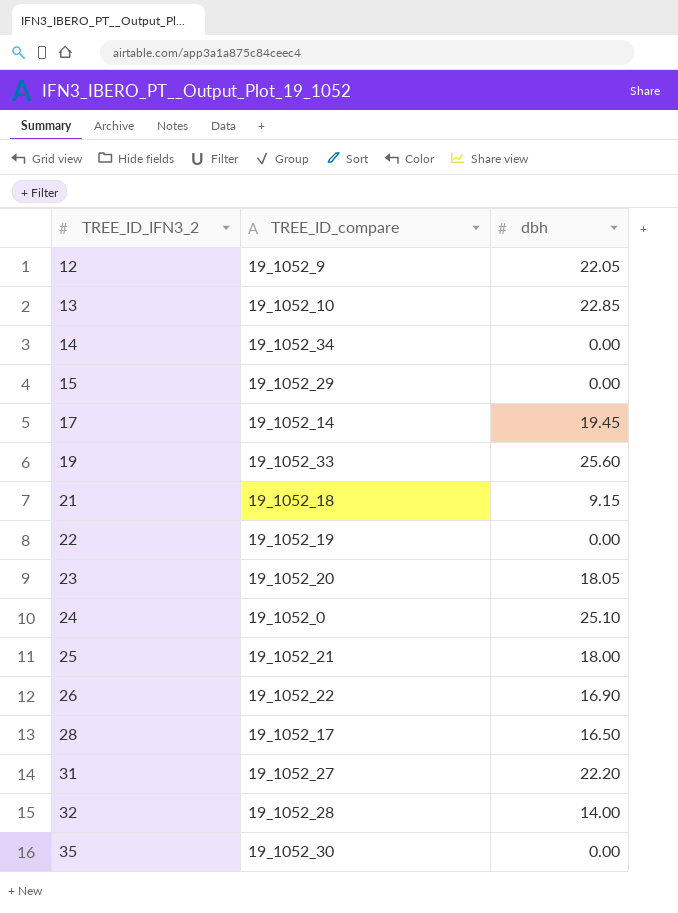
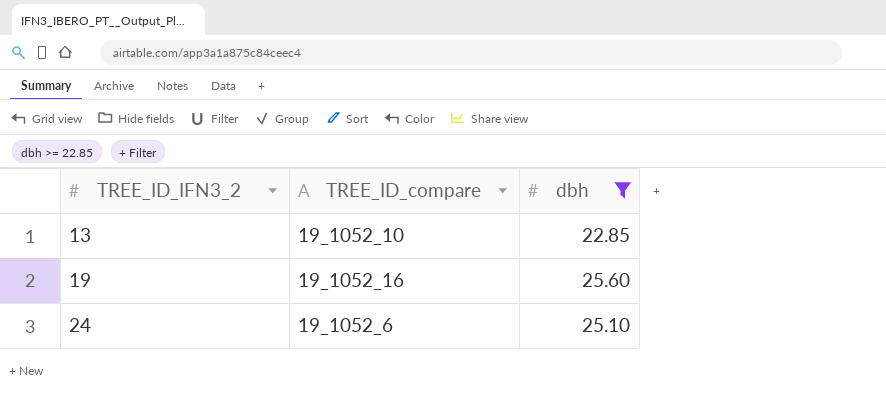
filter: none -> dbh >= 22.85
19 | TREE_ID_compare: 19_1052_33 -> 19_1052_16
24 | TREE_ID_compare: 19_1052_0 -> 19_1052_6

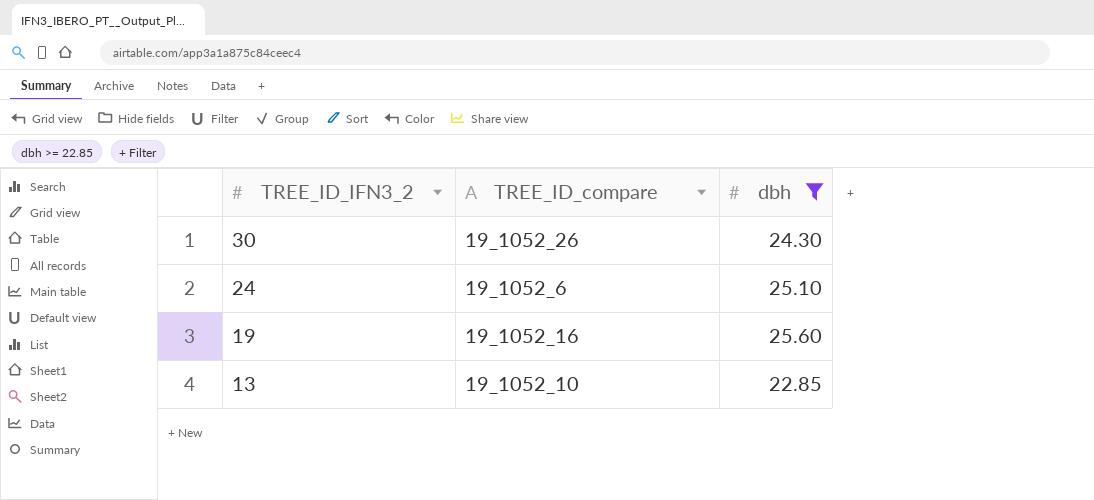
row order: TREE_ID_IFN3_2 ascending -> TREE_ID_IFN3_2 descending
row 30: none -> 19_1052_26 | 24.30

